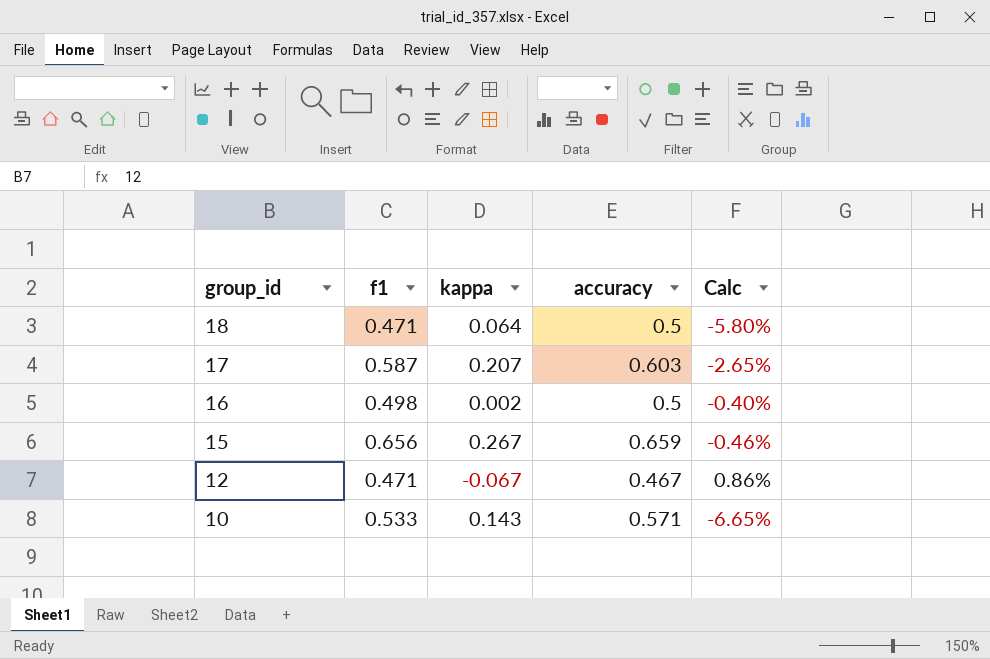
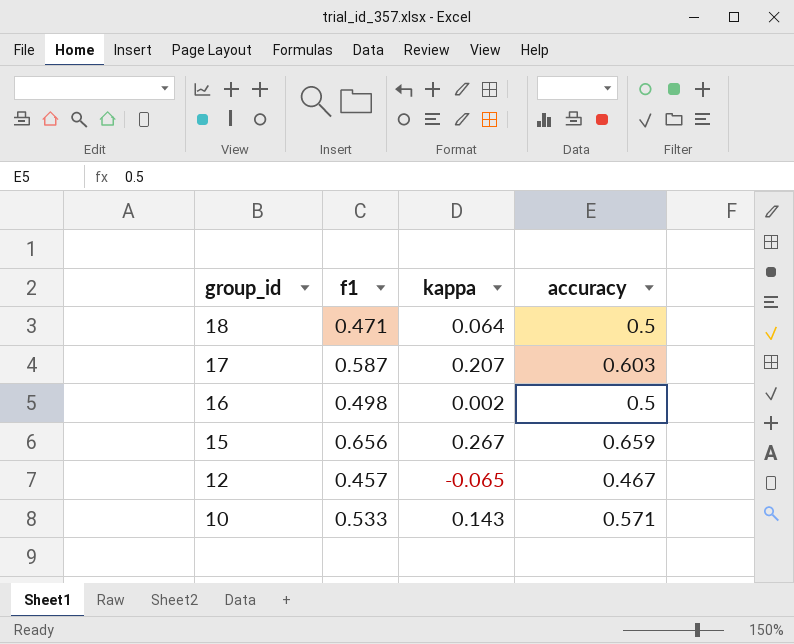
column Calc | formula: ([f1] - [accuracy]) / [accuracy] -> none
12 | f1: 0.471 -> 0.457
12 | kappa: -0.067 -> -0.065

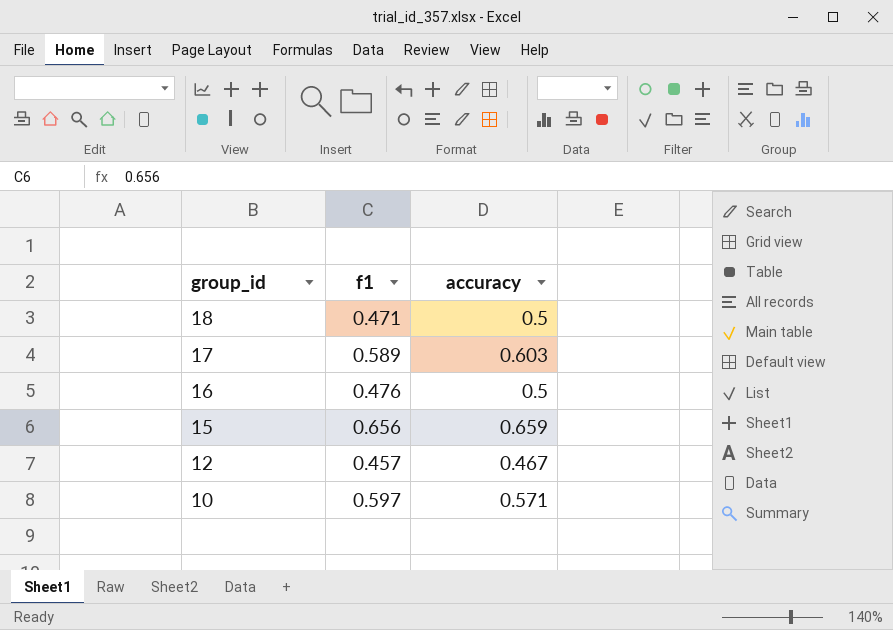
column kappa | position: 3 -> none
17 | f1: 0.587 -> 0.589
16 | f1: 0.498 -> 0.476
10 | f1: 0.533 -> 0.597

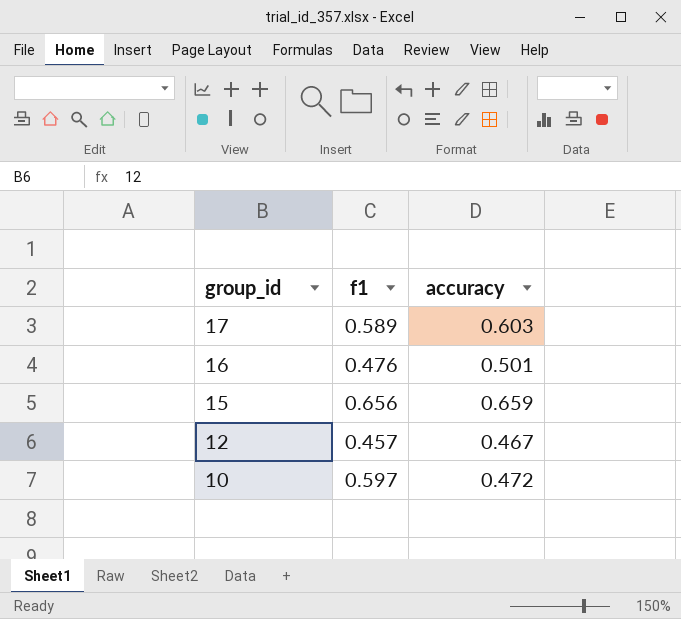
row 18: 0.471 | 0.5 -> none
16 | accuracy: 0.5 -> 0.501
10 | accuracy: 0.571 -> 0.472

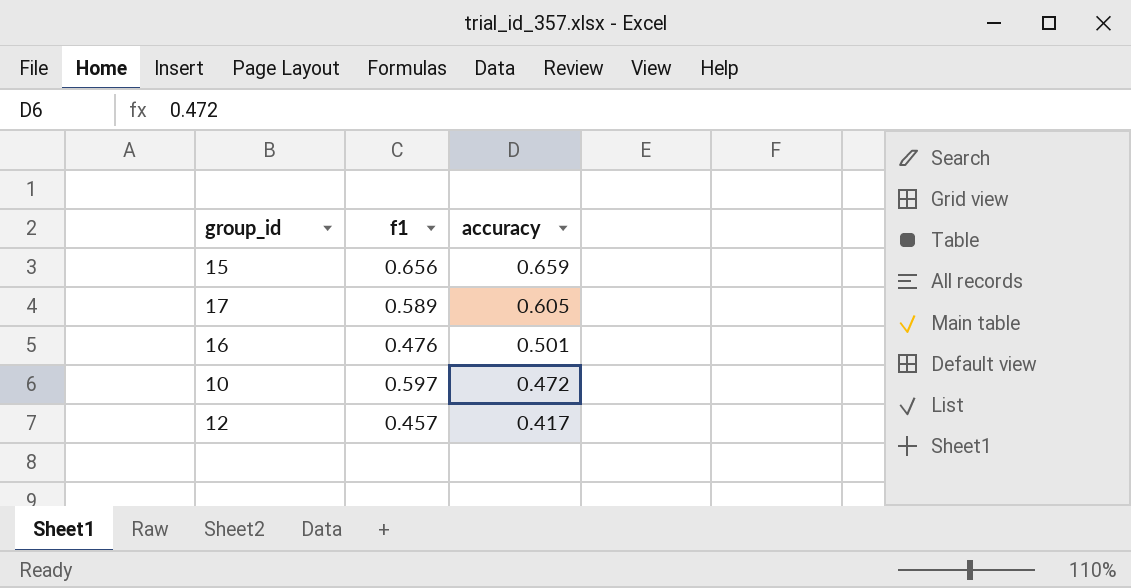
row order: group_id descending -> accuracy descending
17 | accuracy: 0.603 -> 0.605
12 | accuracy: 0.467 -> 0.417

